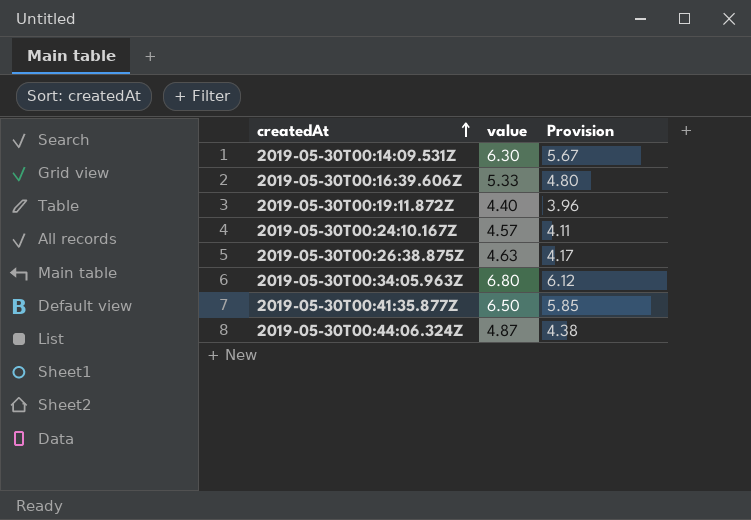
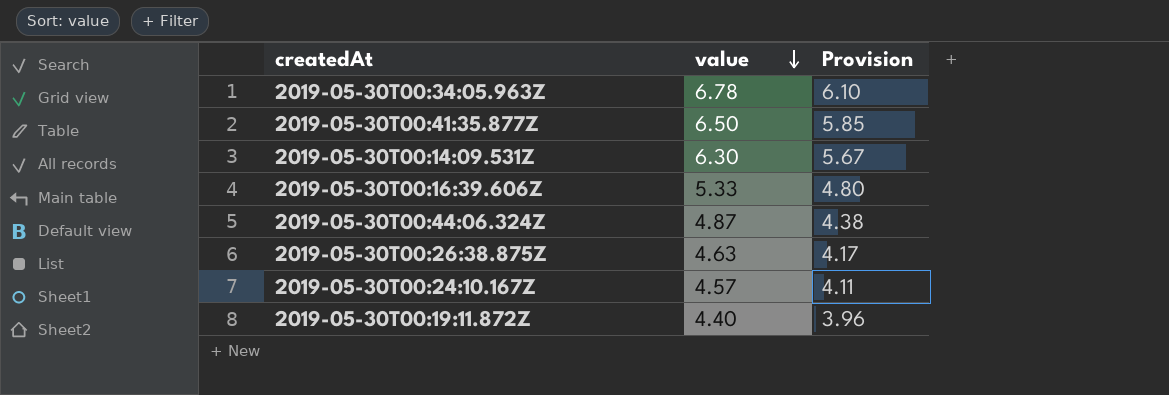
row order: createdAt ascending -> value descending
2019-05-30T00:34:05.963Z | value: 6.80 -> 6.78
2019-05-30T00:34:05.963Z | Provision: 6.12 -> 6.10

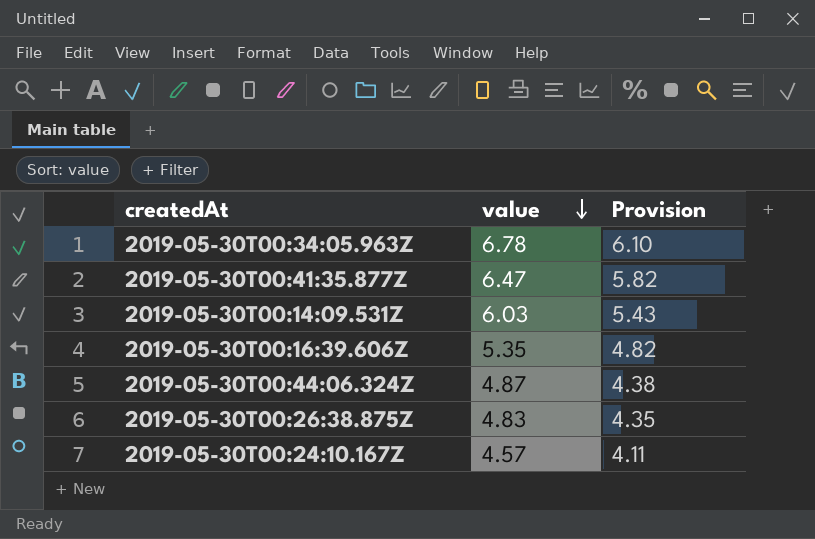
row 2019-05-30T00:19:11.872Z: 4.40 | 3.96 -> none
2019-05-30T00:41:35.877Z | value: 6.50 -> 6.47
2019-05-30T00:41:35.877Z | Provision: 5.85 -> 5.82
2019-05-30T00:14:09.531Z | value: 6.30 -> 6.03
2019-05-30T00:14:09.531Z | Provision: 5.67 -> 5.43
2019-05-30T00:16:39.606Z | value: 5.33 -> 5.35
2019-05-30T00:16:39.606Z | Provision: 4.80 -> 4.82
2019-05-30T00:26:38.875Z | value: 4.63 -> 4.83
2019-05-30T00:26:38.875Z | Provision: 4.17 -> 4.35

